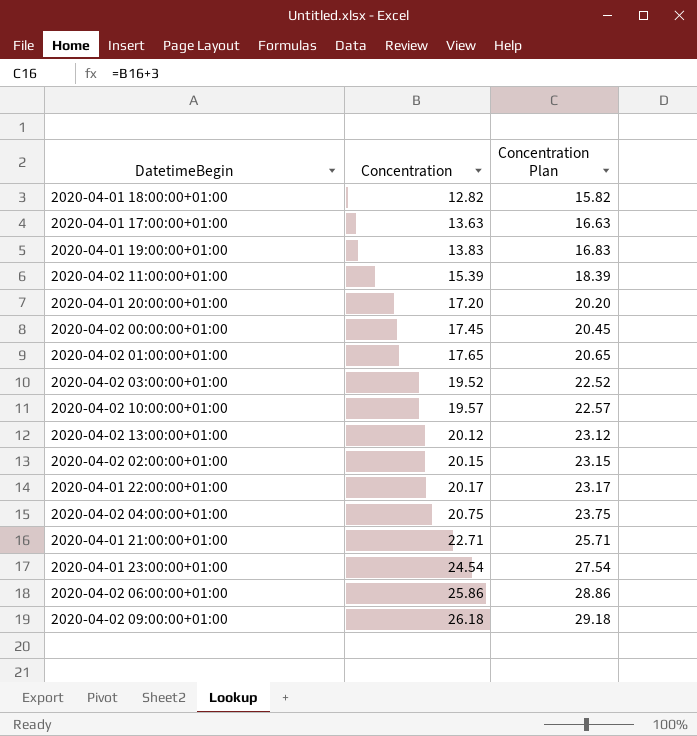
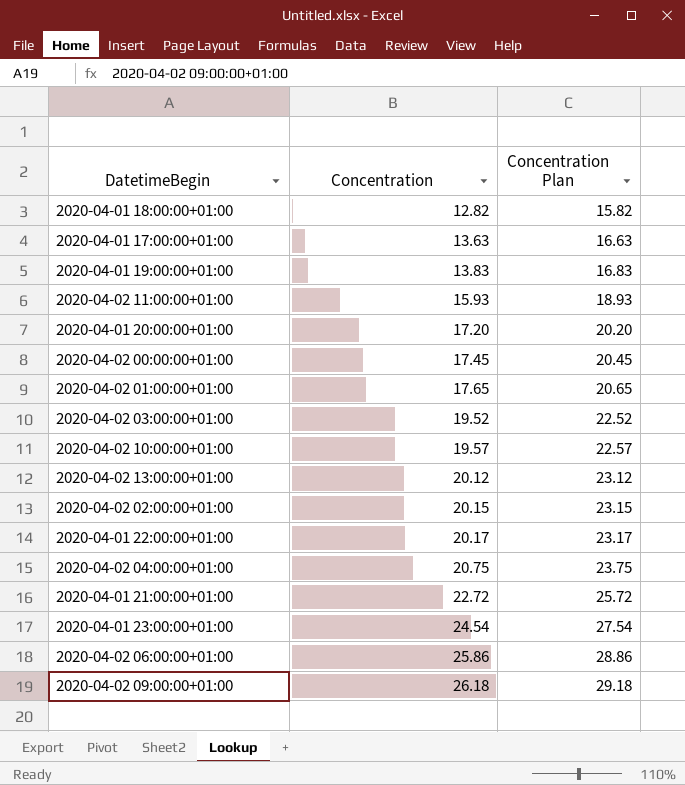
2020-04-02 11:00:00+01:00 | Concentration: 15.39 -> 15.93
2020-04-02 11:00:00+01:00 | Concentration Plan: 18.39 -> 18.93
2020-04-01 21:00:00+01:00 | Concentration: 22.71 -> 22.72
2020-04-01 21:00:00+01:00 | Concentration Plan: 25.71 -> 25.72

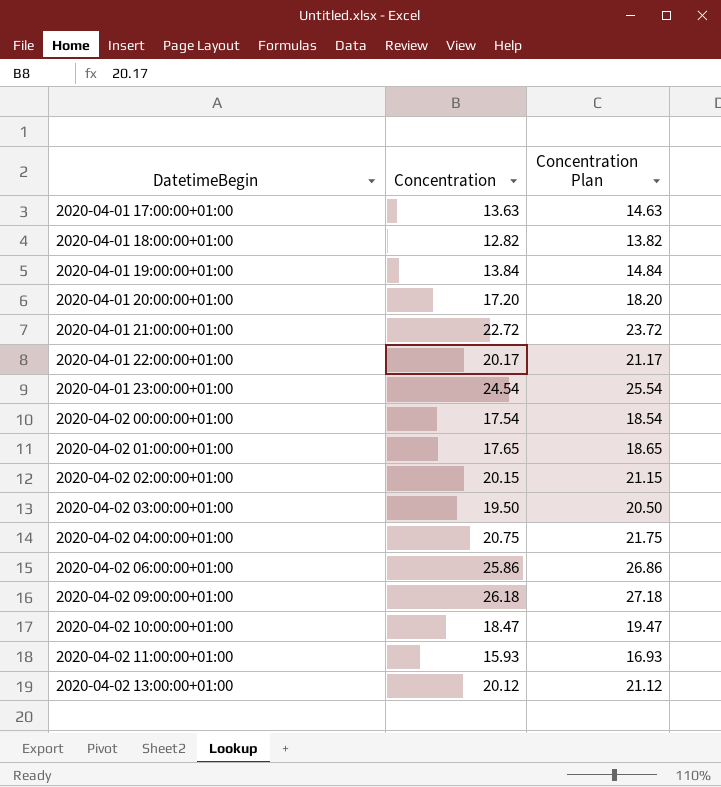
row order: Concentration ascending -> DatetimeBegin ascending
column Concentration Plan | formula: [Concentration] + 3 -> [Concentration] + 1
2020-04-01 19:00:00+01:00 | Concentration: 13.83 -> 13.84
2020-04-02 00:00:00+01:00 | Concentration: 17.45 -> 17.54
2020-04-02 03:00:00+01:00 | Concentration: 19.52 -> 19.50
2020-04-02 10:00:00+01:00 | Concentration: 19.57 -> 18.47

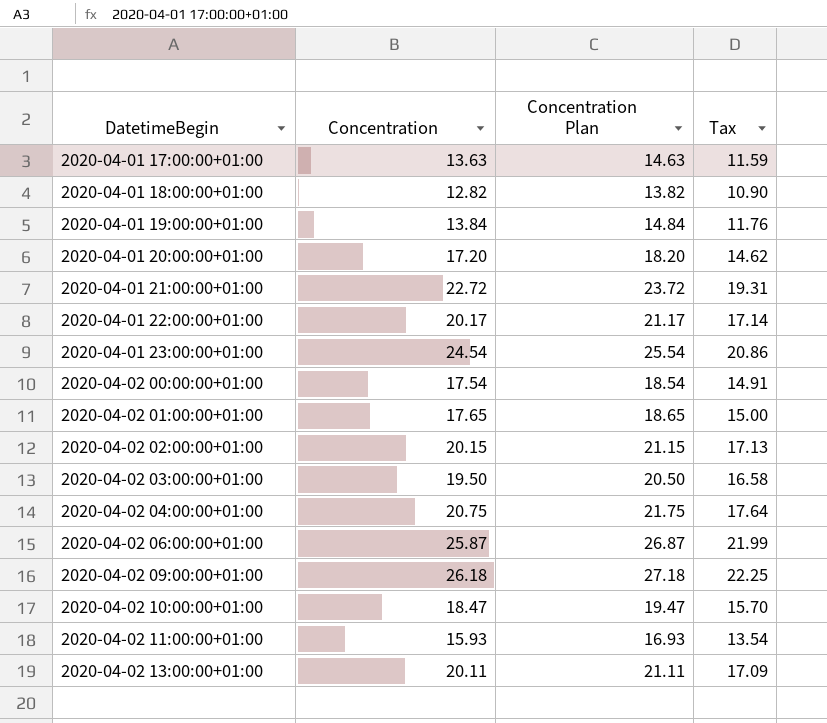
column Tax | formula: none -> [Concentration] * 0.85
2020-04-02 06:00:00+01:00 | Concentration: 25.86 -> 25.87
2020-04-02 06:00:00+01:00 | Concentration Plan: 26.86 -> 26.87
2020-04-02 13:00:00+01:00 | Concentration: 20.12 -> 20.11
2020-04-02 13:00:00+01:00 | Concentration Plan: 21.12 -> 21.11

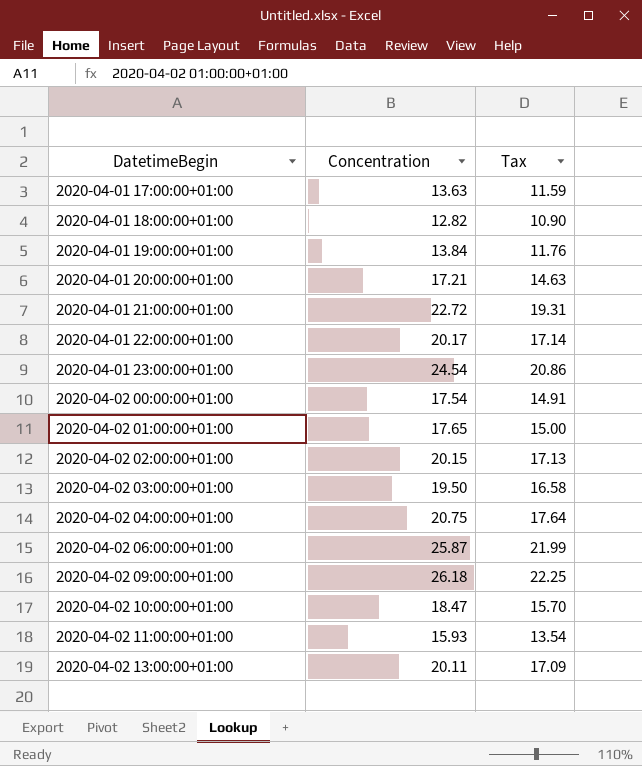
column Concentration Plan | formula: [Concentration] + 1 -> none
2020-04-01 20:00:00+01:00 | Concentration: 17.20 -> 17.21
2020-04-01 20:00:00+01:00 | Tax: 14.62 -> 14.63

